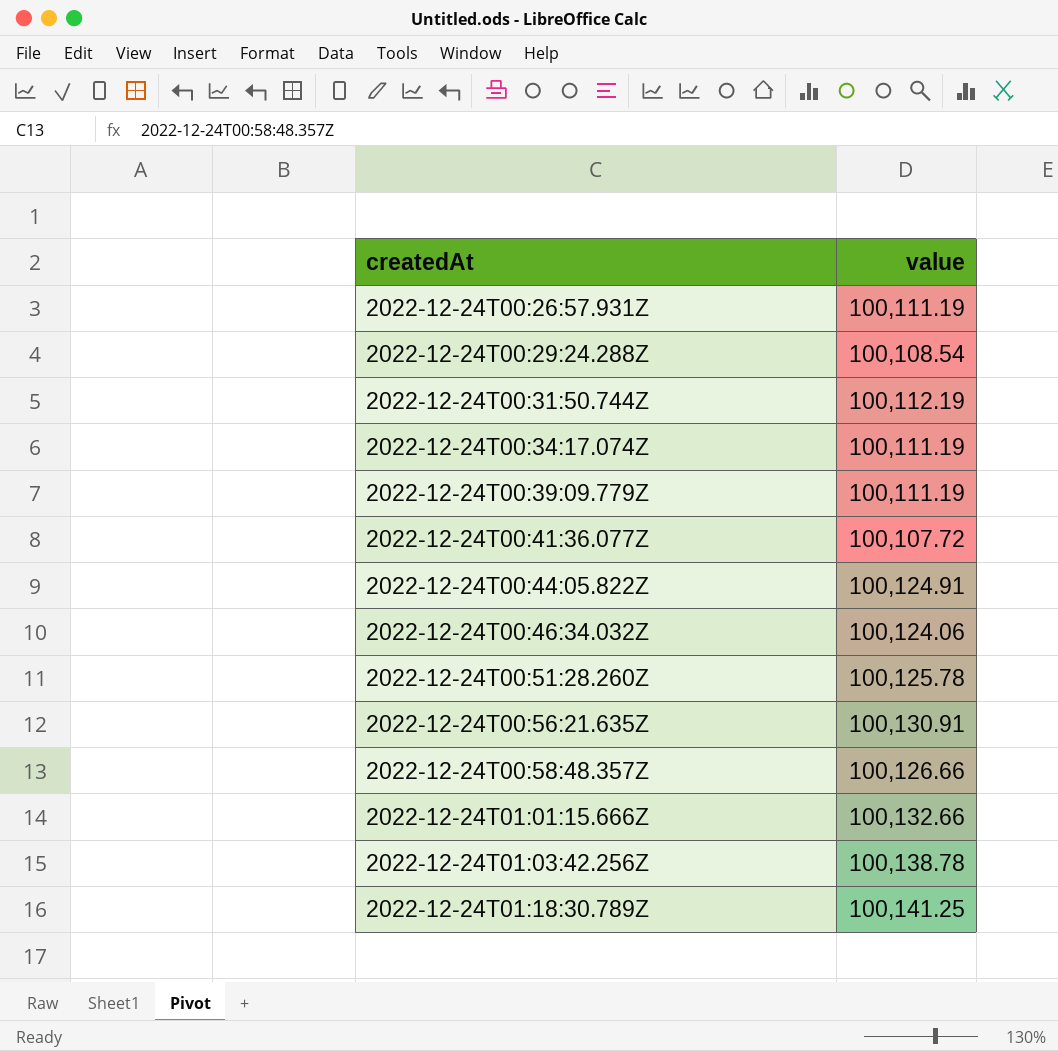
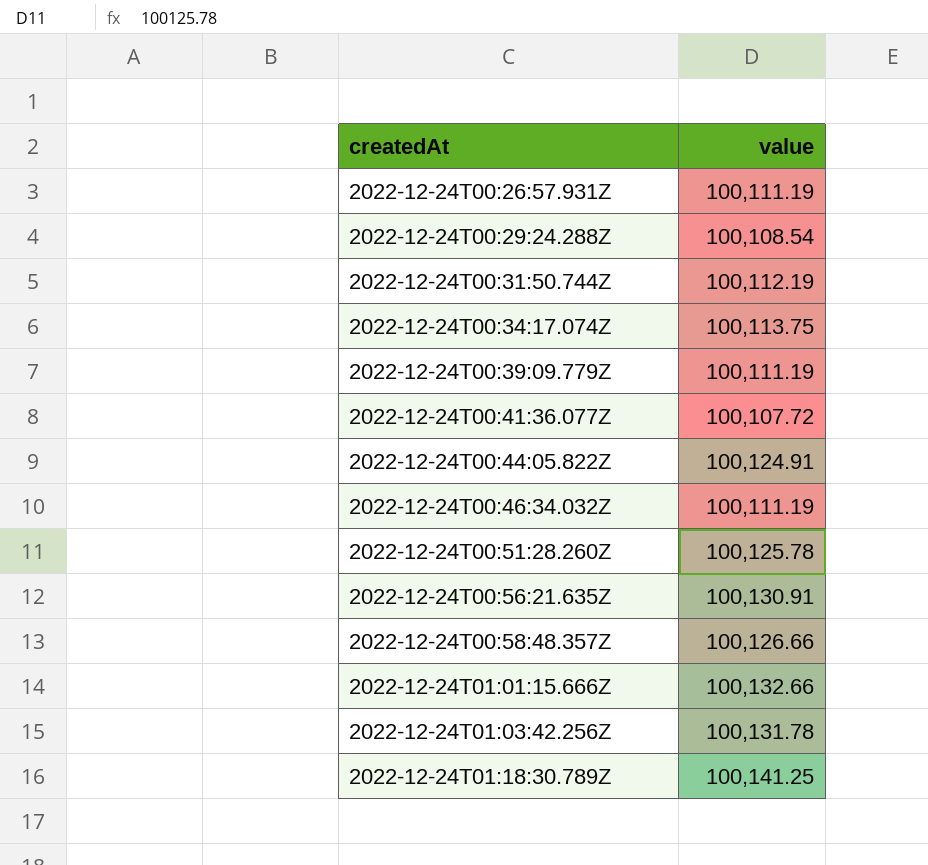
2022-12-24T00:34:17.074Z | value: 100,111.19 -> 100,113.75
2022-12-24T00:46:34.032Z | value: 100,124.06 -> 100,111.19
2022-12-24T01:03:42.256Z | value: 100,138.78 -> 100,131.78

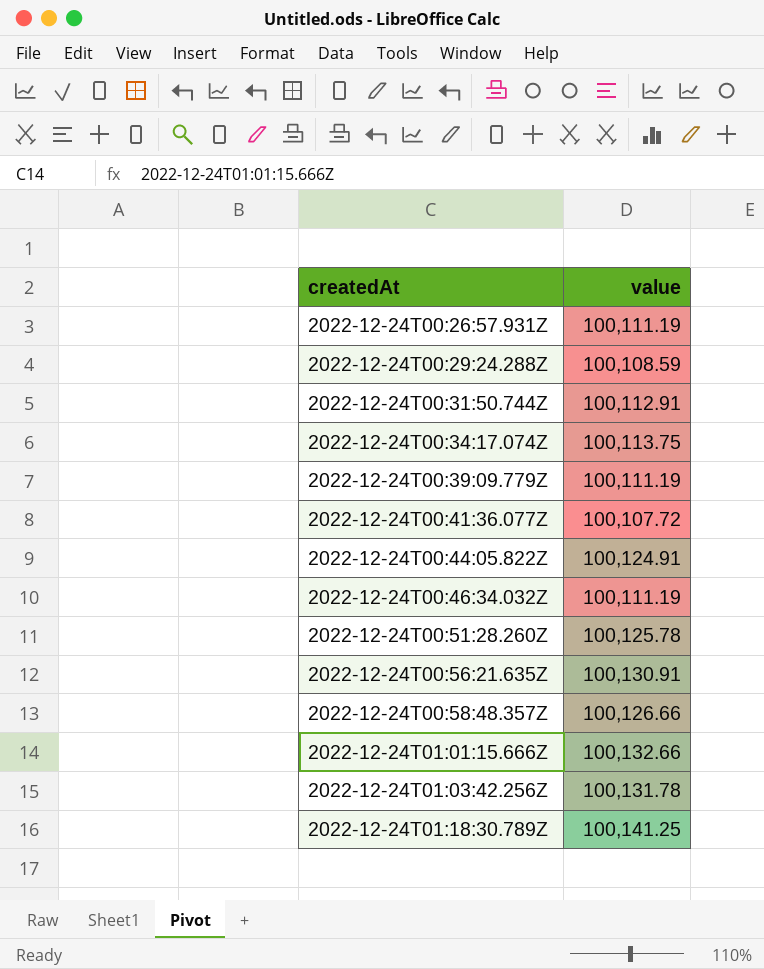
2022-12-24T00:29:24.288Z | value: 100,108.54 -> 100,108.59
2022-12-24T00:31:50.744Z | value: 100,112.19 -> 100,112.91

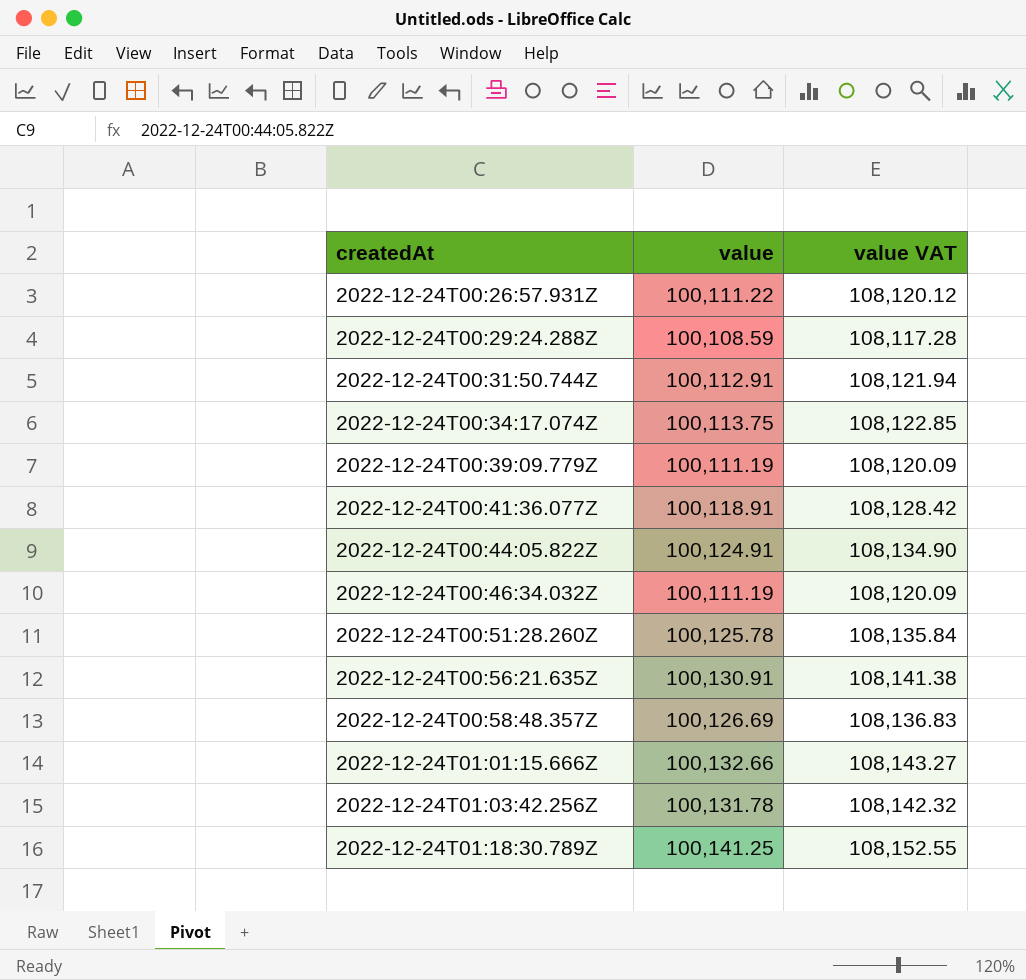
column value VAT | formula: none -> [value] * 1.08
2022-12-24T00:26:57.931Z | value: 100,111.19 -> 100,111.22
2022-12-24T00:41:36.077Z | value: 100,107.72 -> 100,118.91
2022-12-24T00:58:48.357Z | value: 100,126.66 -> 100,126.69

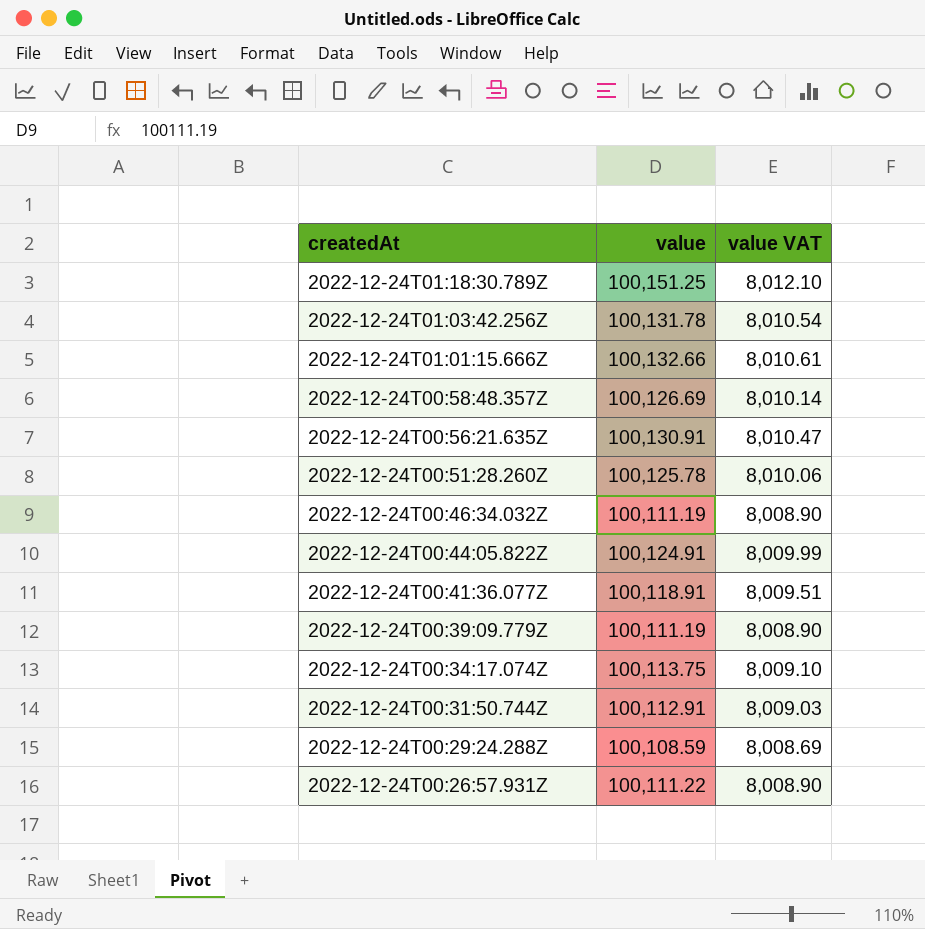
row order: createdAt ascending -> createdAt descending
column value VAT | formula: [value] * 1.08 -> [value] * 0.08
2022-12-24T01:18:30.789Z | value: 100,141.25 -> 100,151.25

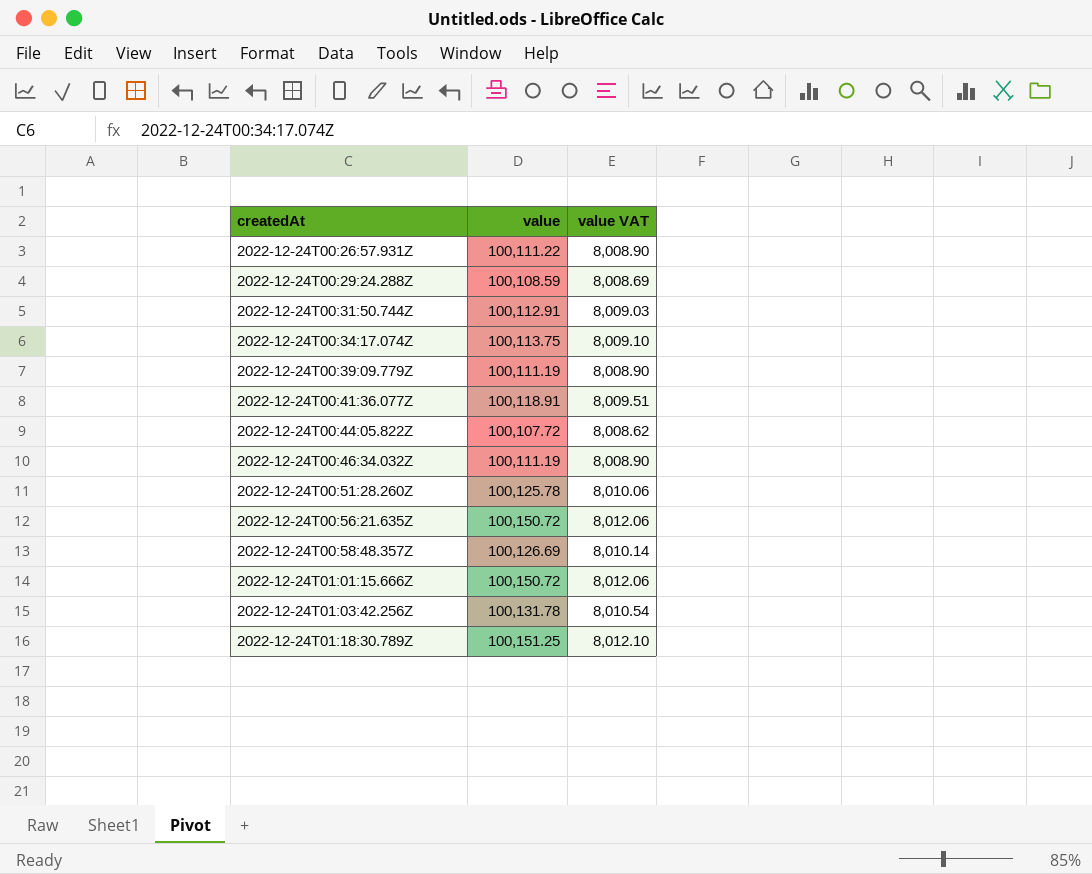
row order: createdAt descending -> createdAt ascending
2022-12-24T00:44:05.822Z | value: 100,124.91 -> 100,107.72
2022-12-24T00:44:05.822Z | value VAT: 8,009.99 -> 8,008.62
2022-12-24T00:56:21.635Z | value: 100,130.91 -> 100,150.72
2022-12-24T00:56:21.635Z | value VAT: 8,010.47 -> 8,012.06
2022-12-24T01:01:15.666Z | value: 100,132.66 -> 100,150.72
2022-12-24T01:01:15.666Z | value VAT: 8,010.61 -> 8,012.06

